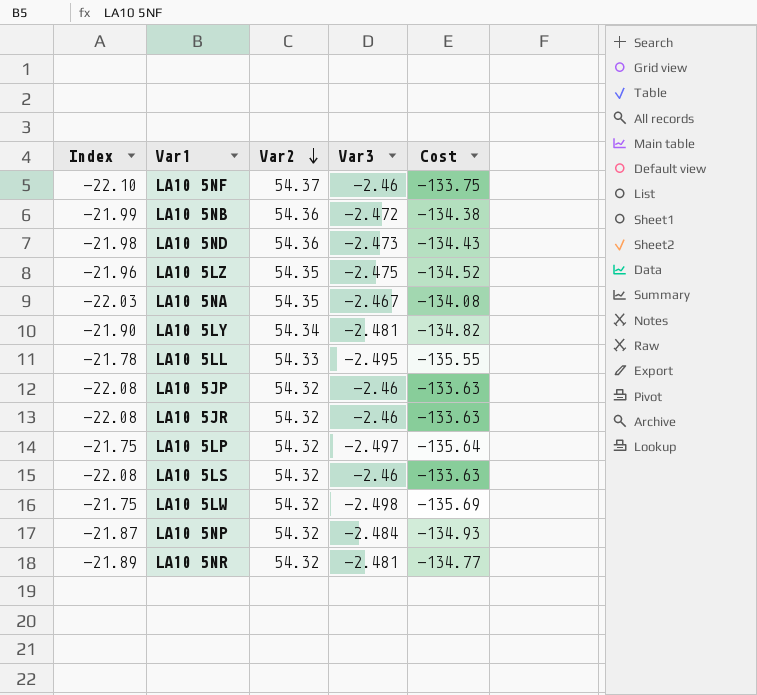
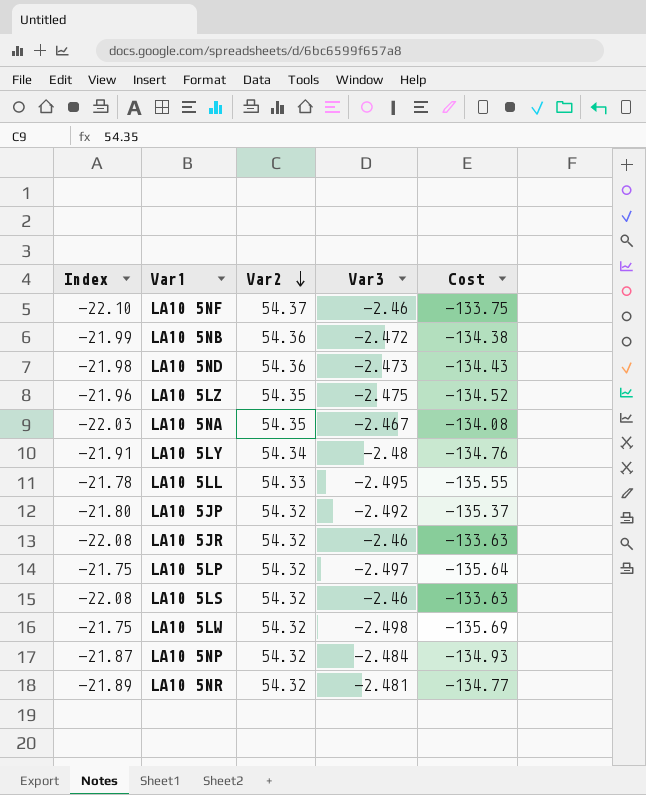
LA10 5LY | Index: -21.90 -> -21.91
LA10 5LY | Var3: -2.481 -> -2.48
LA10 5LY | Cost: -134.82 -> -134.76
LA10 5JP | Index: -22.08 -> -21.80
LA10 5JP | Var3: -2.46 -> -2.492
LA10 5JP | Cost: -133.63 -> -135.37

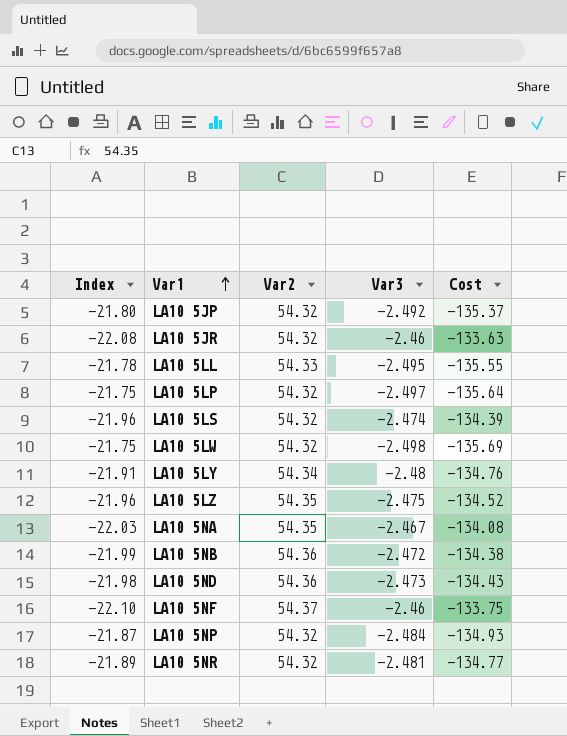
row order: Var2 descending -> Var1 ascending
LA10 5LS | Index: -22.08 -> -21.96
LA10 5LS | Var3: -2.46 -> -2.474
LA10 5LS | Cost: -133.63 -> -134.39

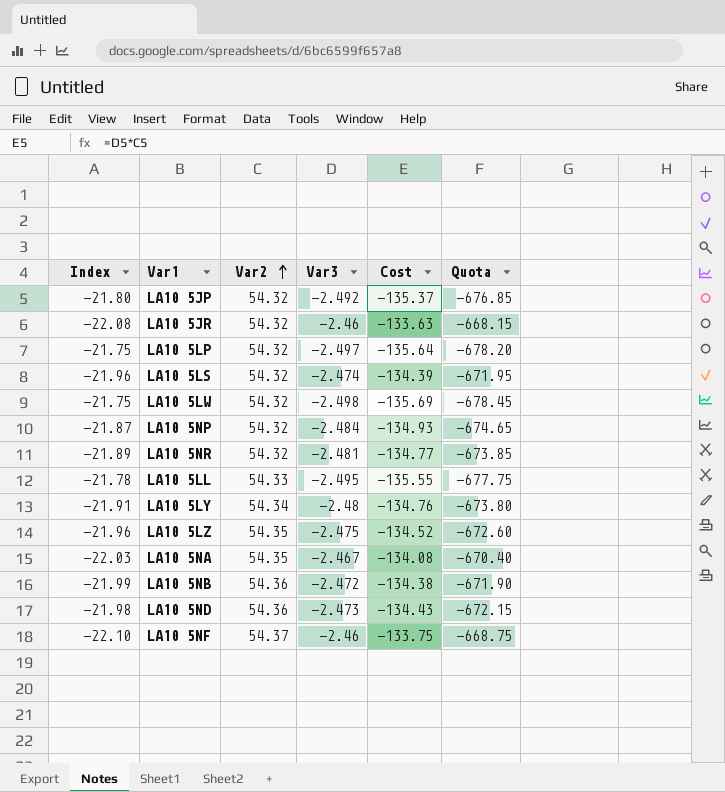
row order: Var1 ascending -> Var2 ascending
column Quota | formula: none -> [Cost] * 5

